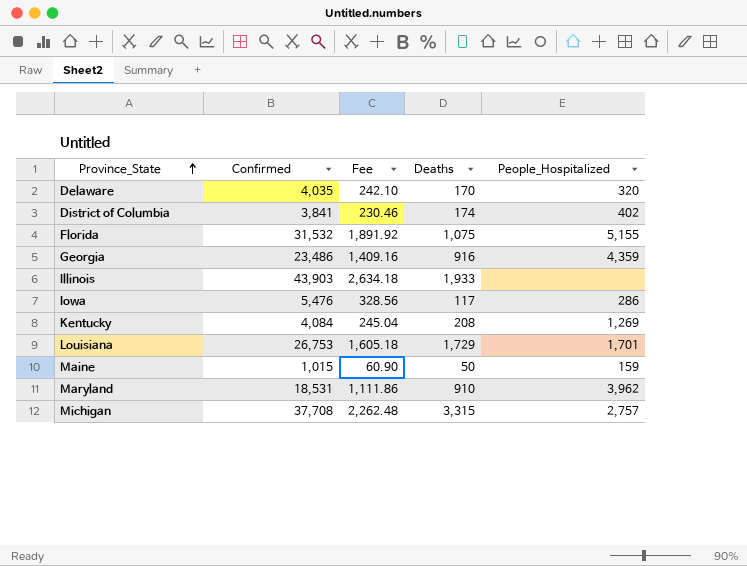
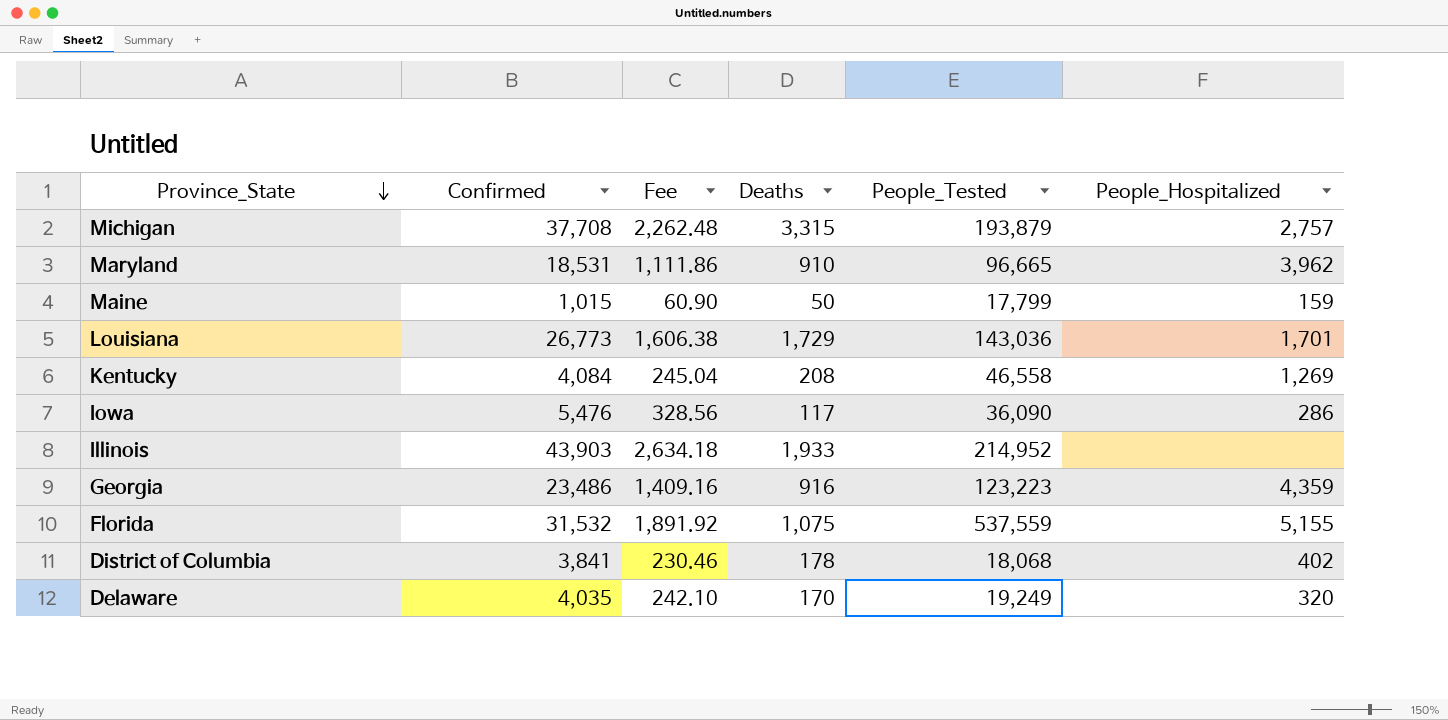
row order: Province_State ascending -> Province_State descending
column People_Tested | position: none -> 5
Louisiana | Confirmed: 26,753 -> 26,773
Louisiana | Fee: 1,605.18 -> 1,606.38
District of Columbia | Deaths: 174 -> 178

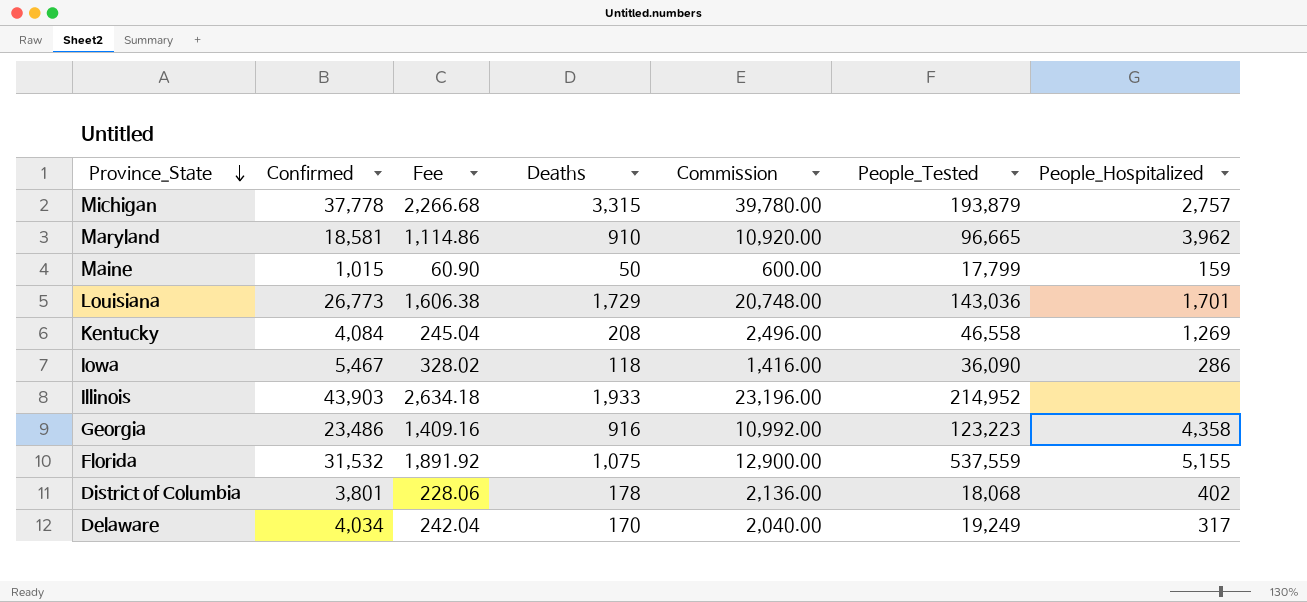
column Commission | formula: none -> [Deaths] * 12
Michigan | Confirmed: 37,708 -> 37,778
Michigan | Fee: 2,262.48 -> 2,266.68
Maryland | Confirmed: 18,531 -> 18,581
Maryland | Fee: 1,111.86 -> 1,114.86
Iowa | Confirmed: 5,476 -> 5,467
Iowa | Fee: 328.56 -> 328.02
Iowa | Deaths: 117 -> 118
Georgia | People_Hospitalized: 4,359 -> 4,358
District of Columbia | Confirmed: 3,841 -> 3,801
District of Columbia | Fee: 230.46 -> 228.06
Delaware | Confirmed: 4,035 -> 4,034
Delaware | Fee: 242.10 -> 242.04
Delaware | People_Hospitalized: 320 -> 317

